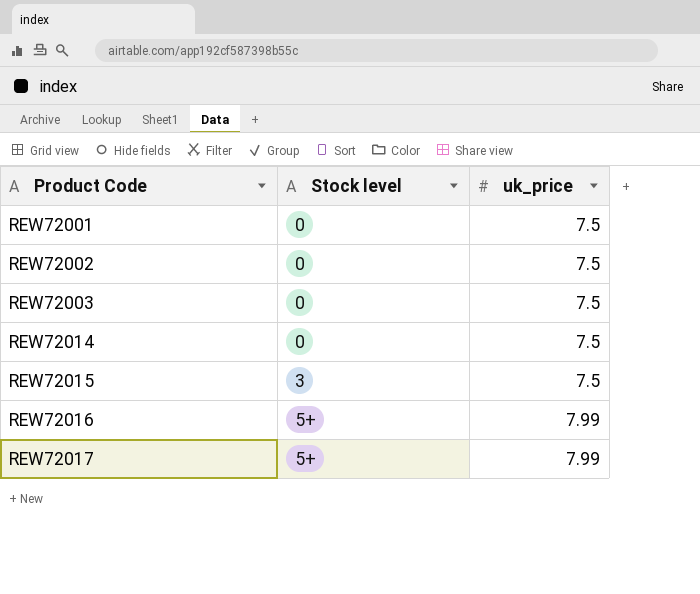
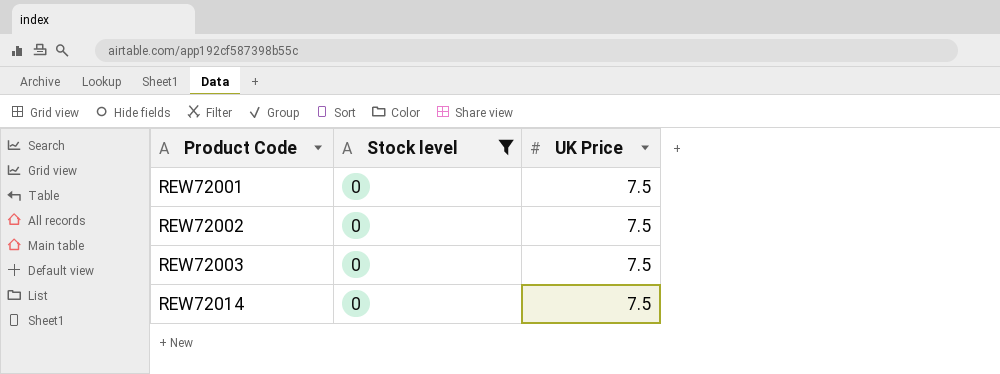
filter: none -> Stock level = 0
column name: uk_price -> UK Price

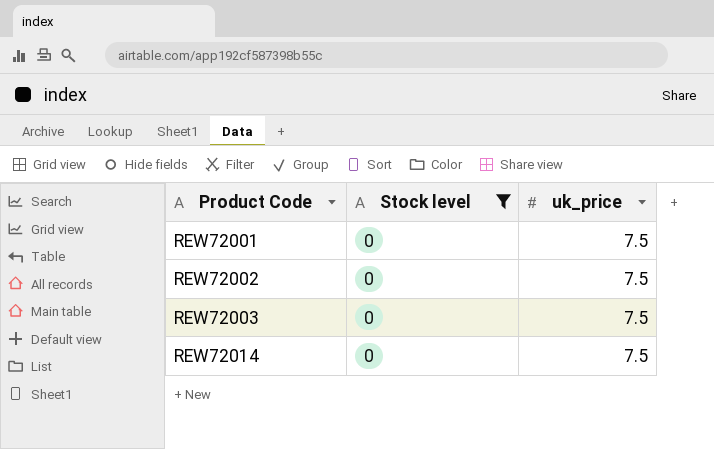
column name: UK Price -> uk_price

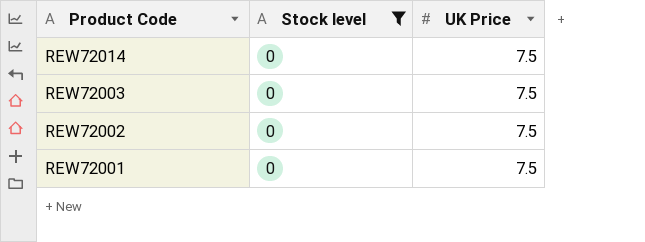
row order: Product Code ascending -> Product Code descending
column name: uk_price -> UK Price

